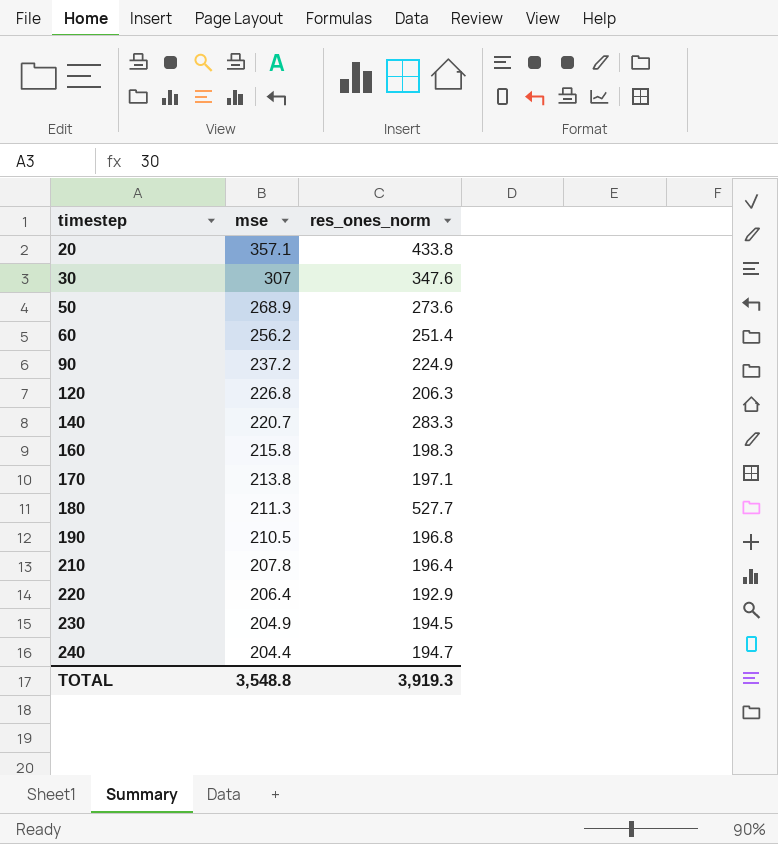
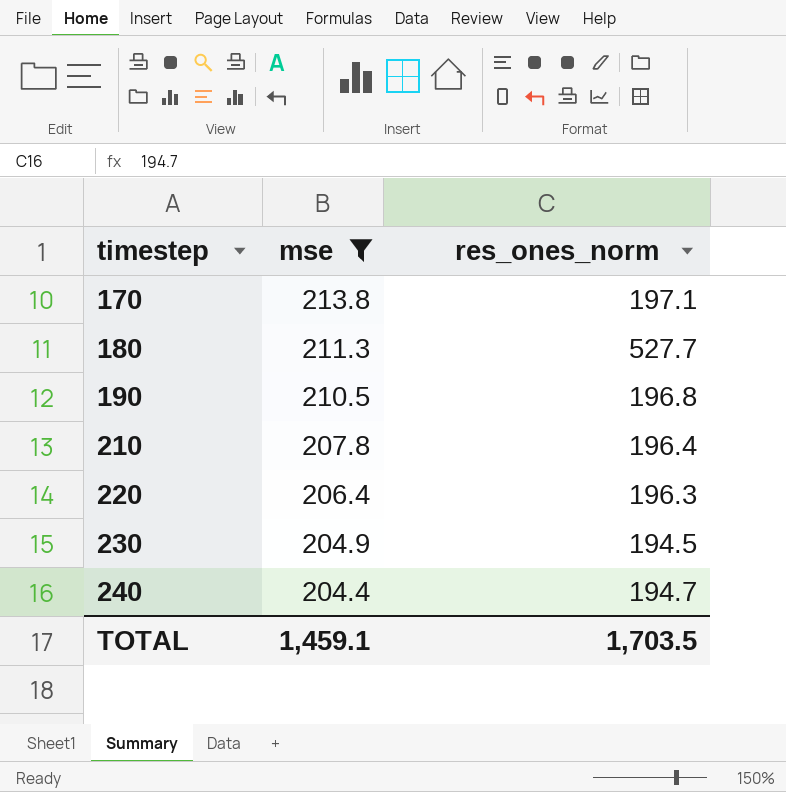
filter: none -> mse <= 213.8
220 | res_ones_norm: 192.9 -> 196.3
TOTAL | mse: 3,548.8 -> 1,459.1
TOTAL | res_ones_norm: 3,919.3 -> 1,703.5

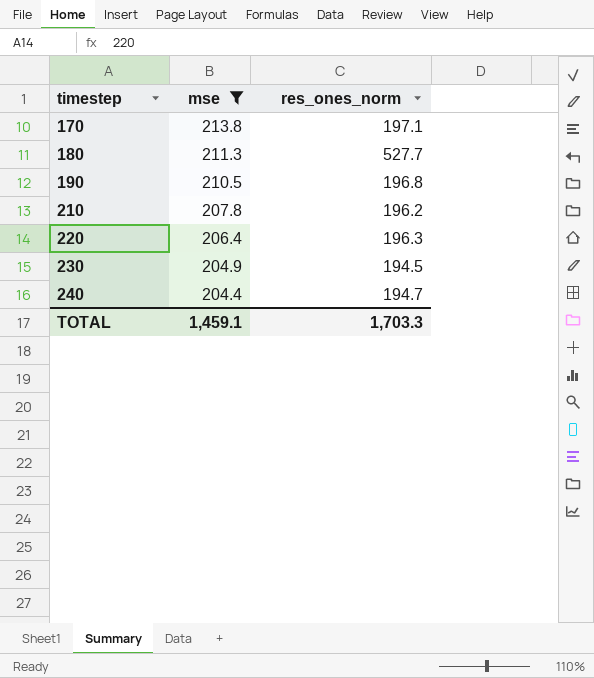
210 | res_ones_norm: 196.4 -> 196.2
TOTAL | res_ones_norm: 1,703.5 -> 1,703.3

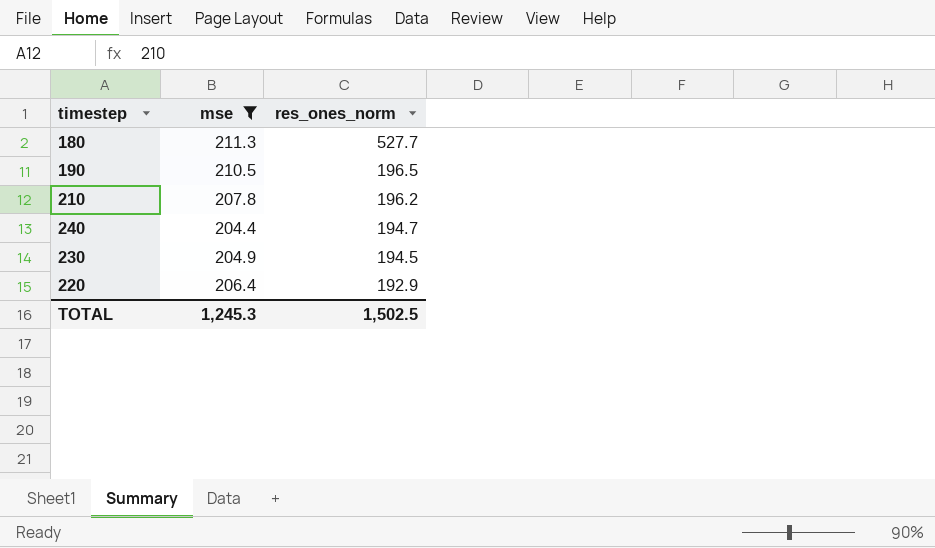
row order: timestep ascending -> res_ones_norm descending
row 170: 213.8 | 197.1 -> none
190 | res_ones_norm: 196.8 -> 196.5
220 | res_ones_norm: 196.3 -> 192.9
TOTAL | mse: 1,459.1 -> 1,245.3
TOTAL | res_ones_norm: 1,703.3 -> 1,502.5

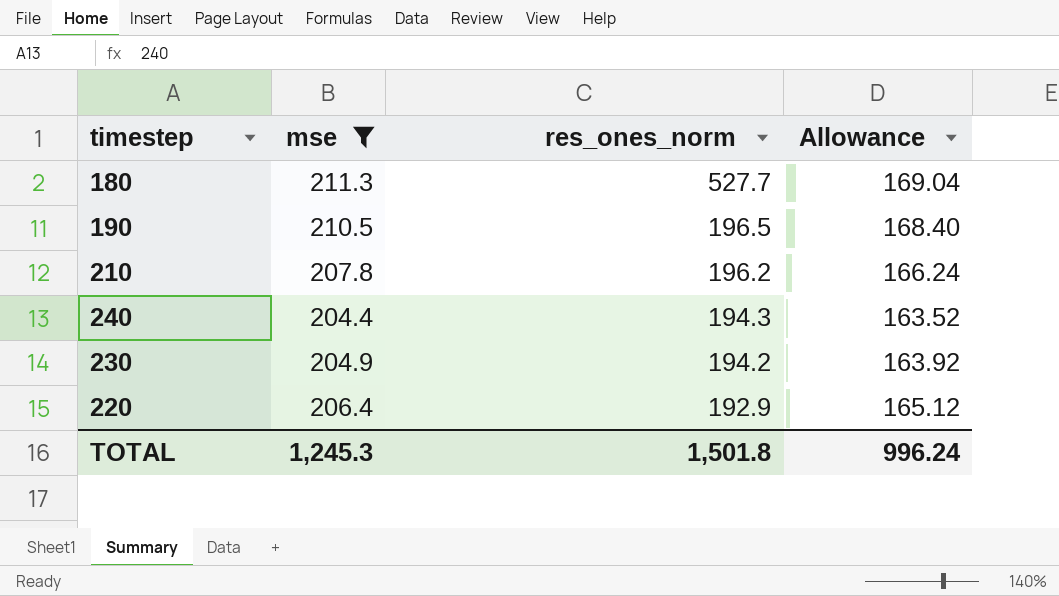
column Allowance | formula: none -> [mse] * 0.8
240 | res_ones_norm: 194.7 -> 194.3
230 | res_ones_norm: 194.5 -> 194.2
TOTAL | res_ones_norm: 1,502.5 -> 1,501.8

